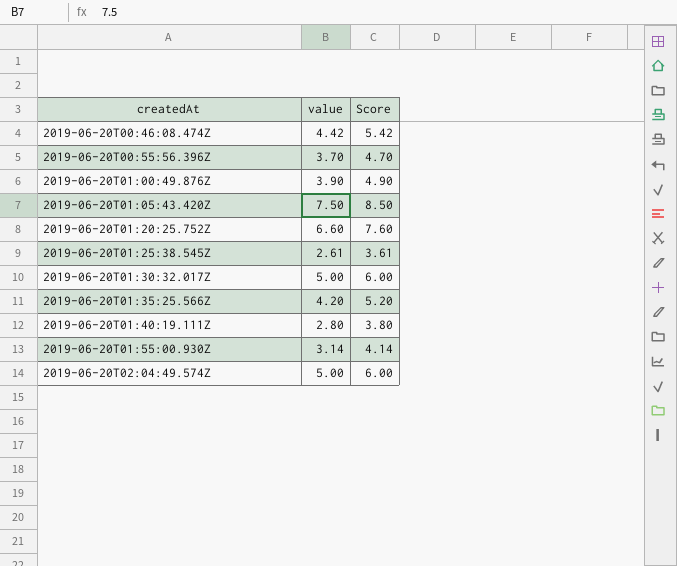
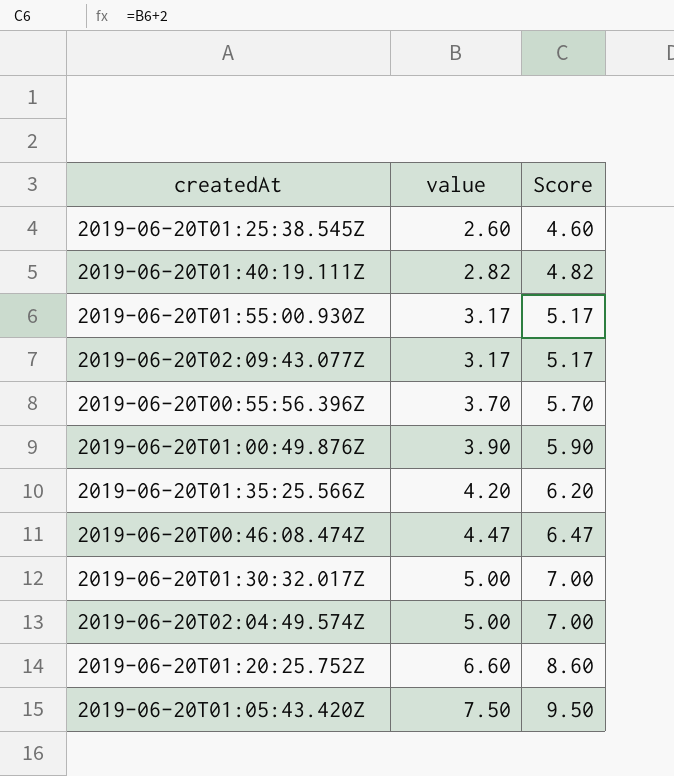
row order: createdAt ascending -> value ascending
column Score | formula: [value] + 1 -> [value] + 2
2019-06-20T01:25:38.545Z | value: 2.61 -> 2.60
2019-06-20T01:40:19.111Z | value: 2.80 -> 2.82
2019-06-20T01:55:00.930Z | value: 3.14 -> 3.17
row 2019-06-20T02:09:43.077Z: none -> 3.17 | 5.17
2019-06-20T00:46:08.474Z | value: 4.42 -> 4.47

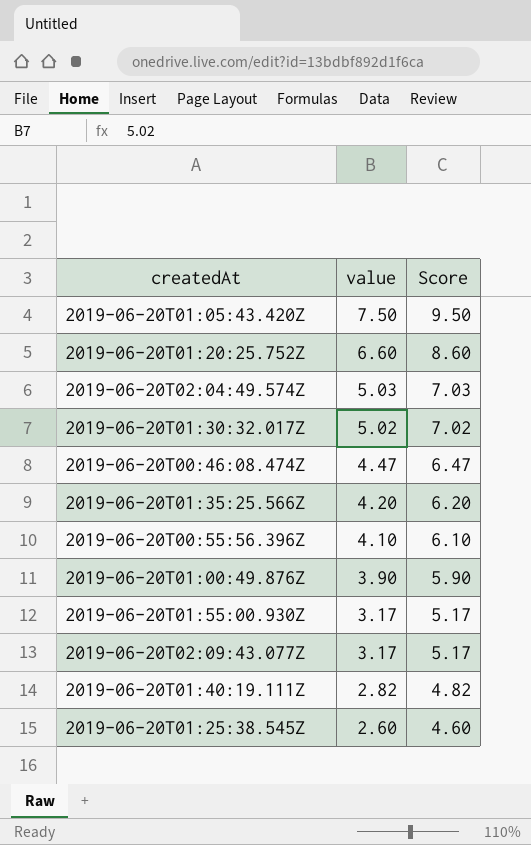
row order: value ascending -> value descending
2019-06-20T02:04:49.574Z | value: 5.00 -> 5.03
2019-06-20T02:04:49.574Z | Score: 7.00 -> 7.03
2019-06-20T01:30:32.017Z | value: 5.00 -> 5.02
2019-06-20T01:30:32.017Z | Score: 7.00 -> 7.02
2019-06-20T00:55:56.396Z | value: 3.70 -> 4.10
2019-06-20T00:55:56.396Z | Score: 5.70 -> 6.10

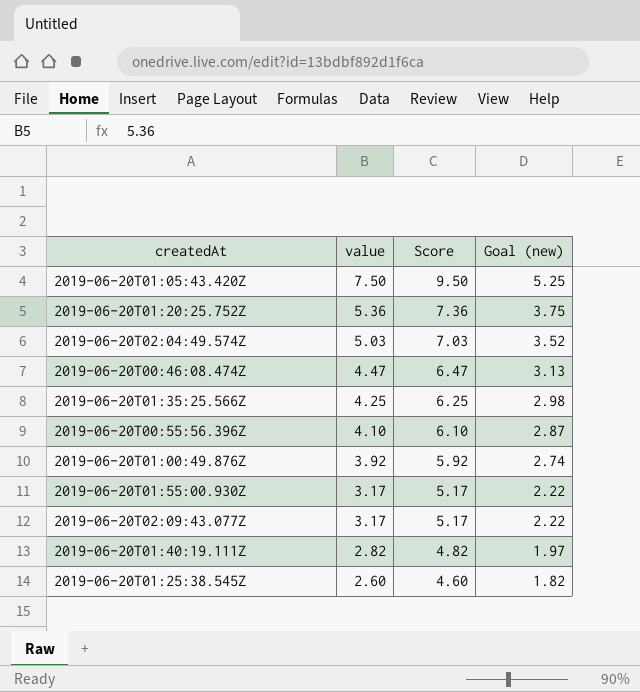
column Goal (new) | formula: none -> [value] * 0.7
row 2019-06-20T01:30:32.017Z: 5.02 | 7.02 -> none
2019-06-20T01:20:25.752Z | value: 6.60 -> 5.36
2019-06-20T01:20:25.752Z | Score: 8.60 -> 7.36
2019-06-20T01:35:25.566Z | value: 4.20 -> 4.25
2019-06-20T01:35:25.566Z | Score: 6.20 -> 6.25
2019-06-20T01:00:49.876Z | value: 3.90 -> 3.92
2019-06-20T01:00:49.876Z | Score: 5.90 -> 5.92

